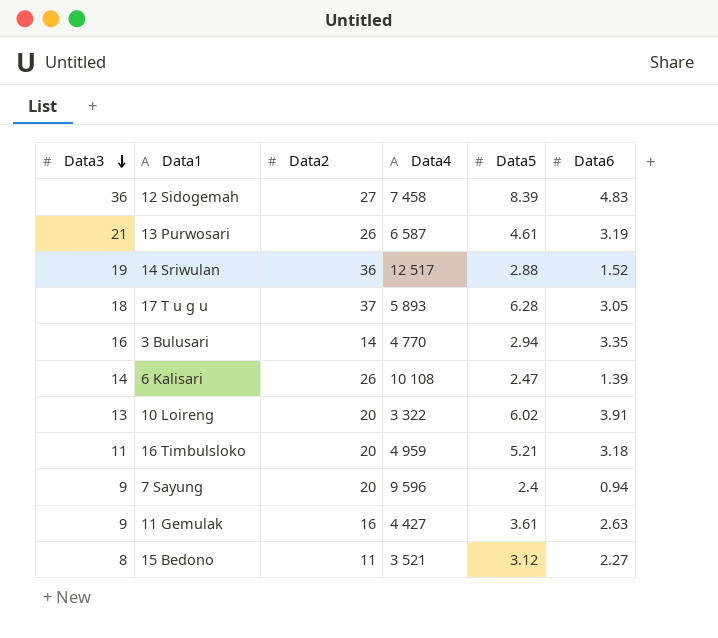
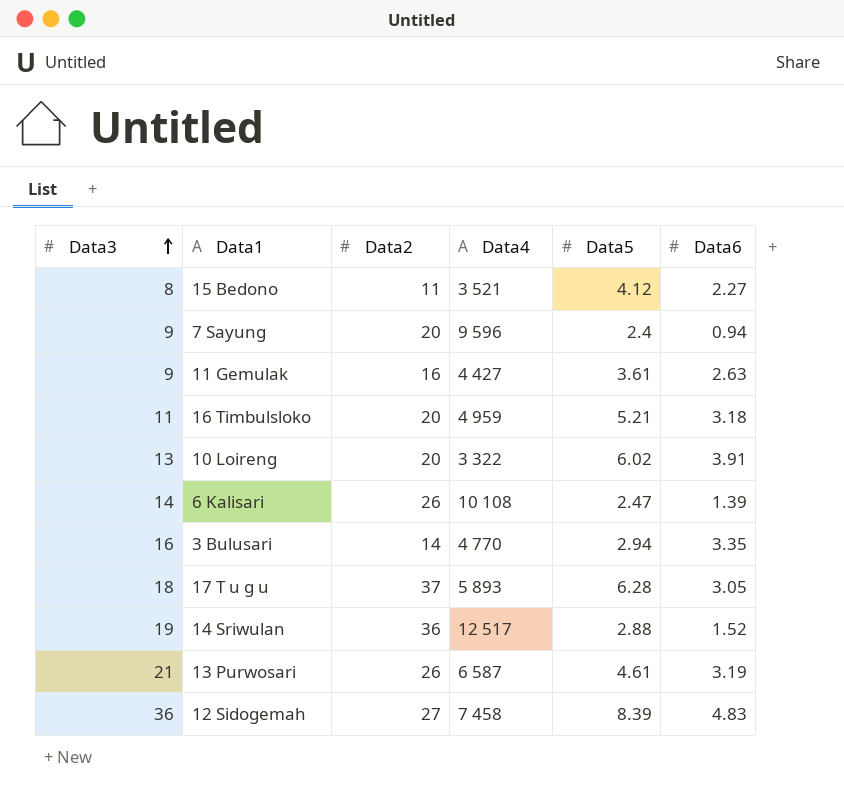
row order: Data3 descending -> Data3 ascending
15 Bedono | Data5: 3.12 -> 4.12

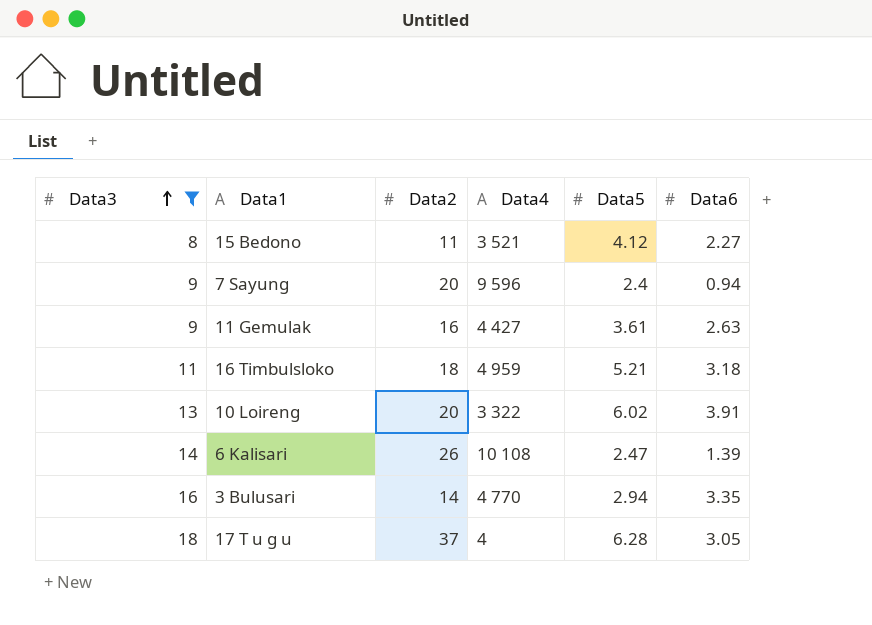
filter: none -> Data3 <= 18
16 Timbulsloko | Data2: 20 -> 18
17 T u g u | Data4: 5 893 -> 4

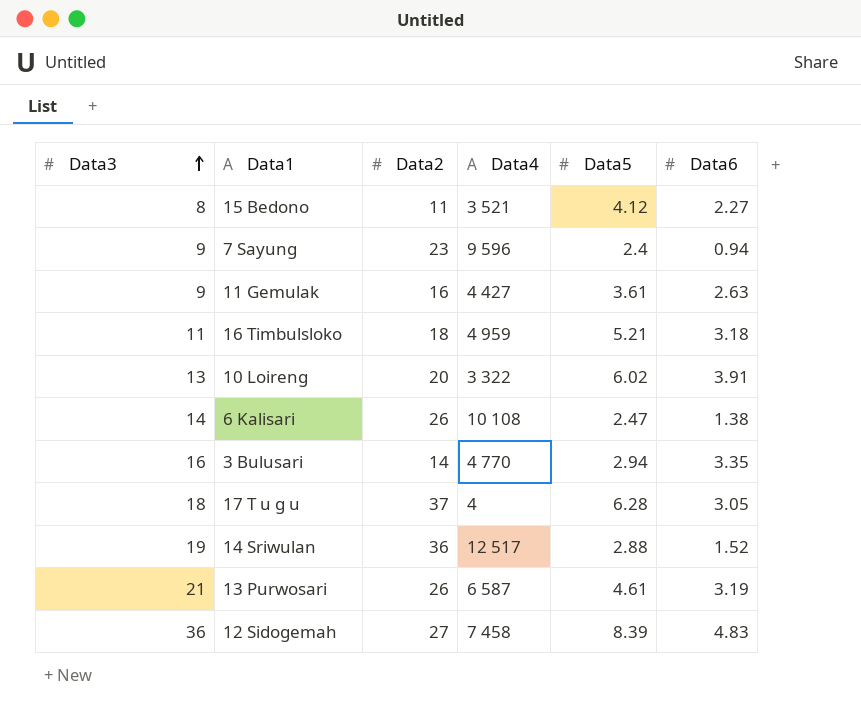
filter: Data3 <= 18 -> none
7 Sayung | Data2: 20 -> 23
6 Kalisari | Data6: 1.39 -> 1.38

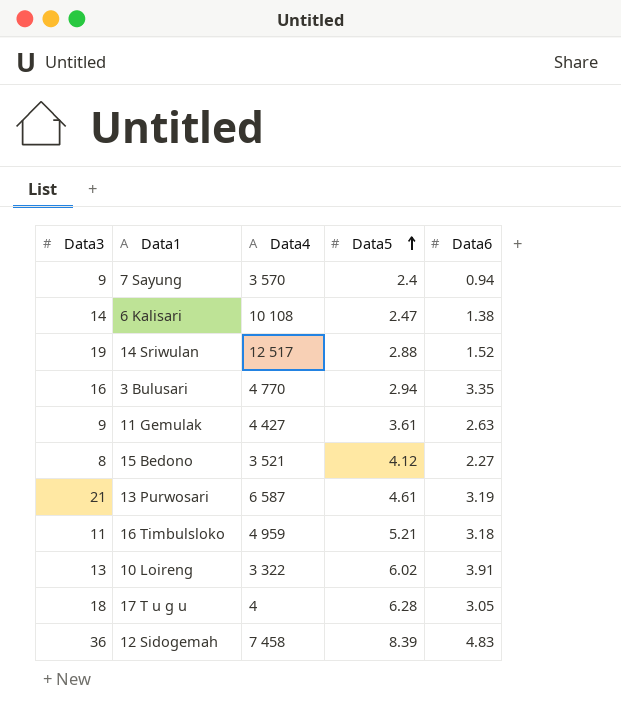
row order: Data3 ascending -> Data5 ascending
column Data2 | position: 3 -> none
7 Sayung | Data4: 9 596 -> 3 570

